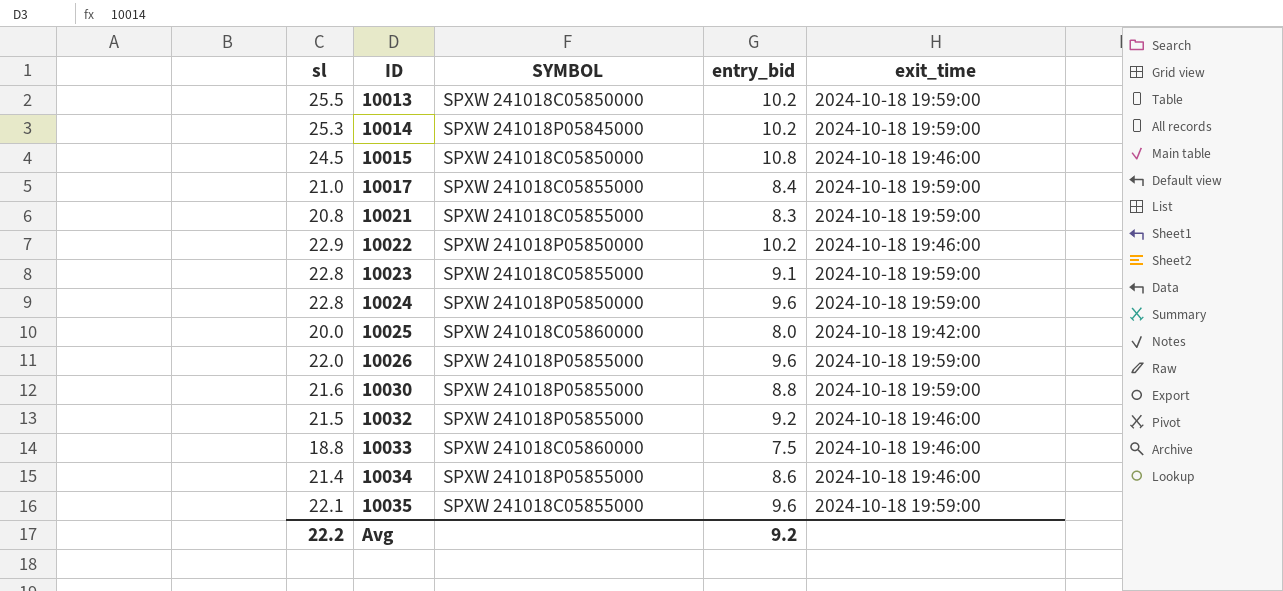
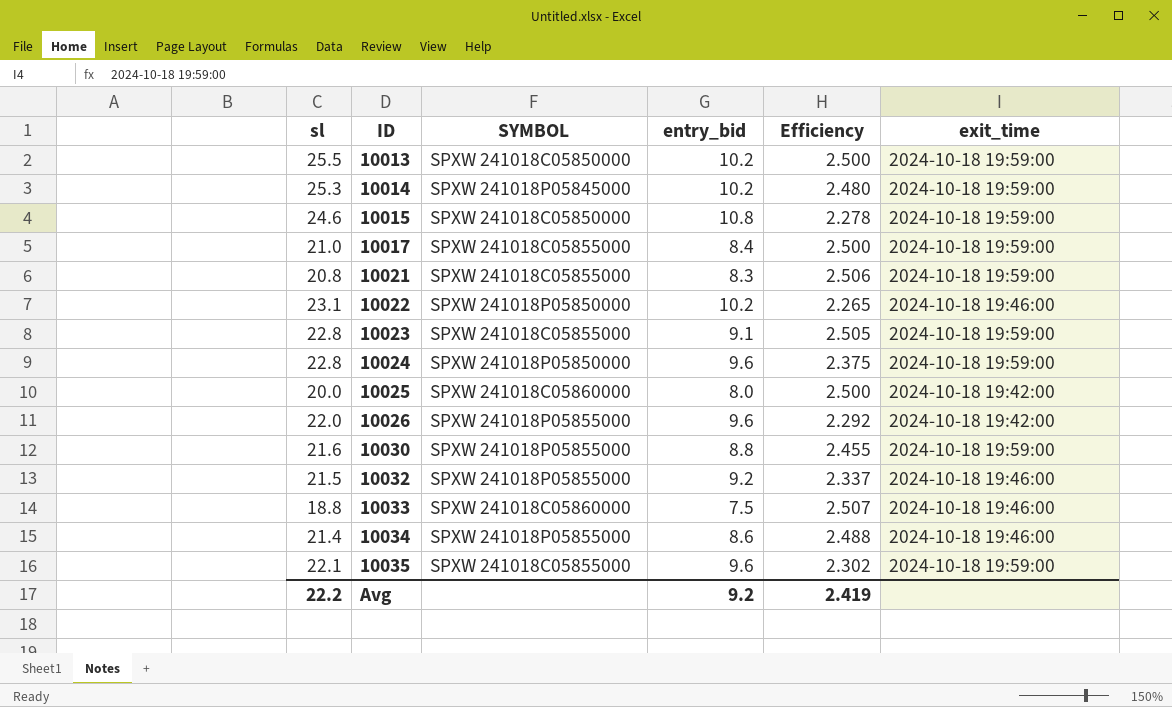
column Efficiency | formula: none -> [sl] / [entry_bid]
10015 | sl: 24.5 -> 24.6
10015 | exit_time: 2024-10-18 19:46:00 -> 2024-10-18 19:59:00
10022 | sl: 22.9 -> 23.1
10026 | exit_time: 2024-10-18 19:59:00 -> 2024-10-18 19:42:00

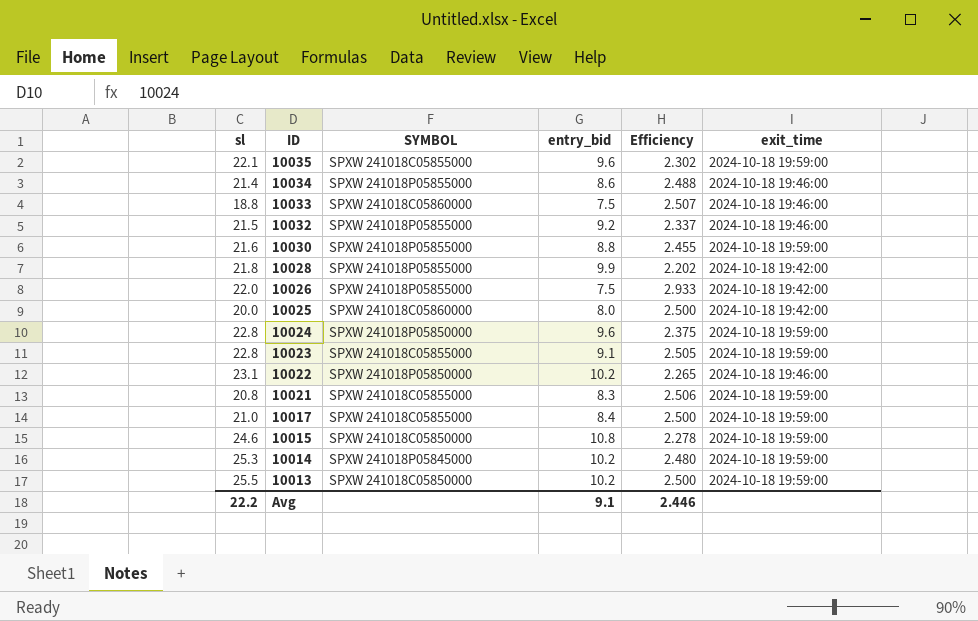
row order: ID ascending -> ID descending
row 10028: none -> 21.8 | SPXW 241018P05855000 | 9.9 | 2.202 | 2024-10-18 19:42:00
10026 | entry_bid: 9.6 -> 7.5
10026 | Efficiency: 2.292 -> 2.933
Avg | entry_bid: 9.2 -> 9.1
Avg | Efficiency: 2.419 -> 2.446

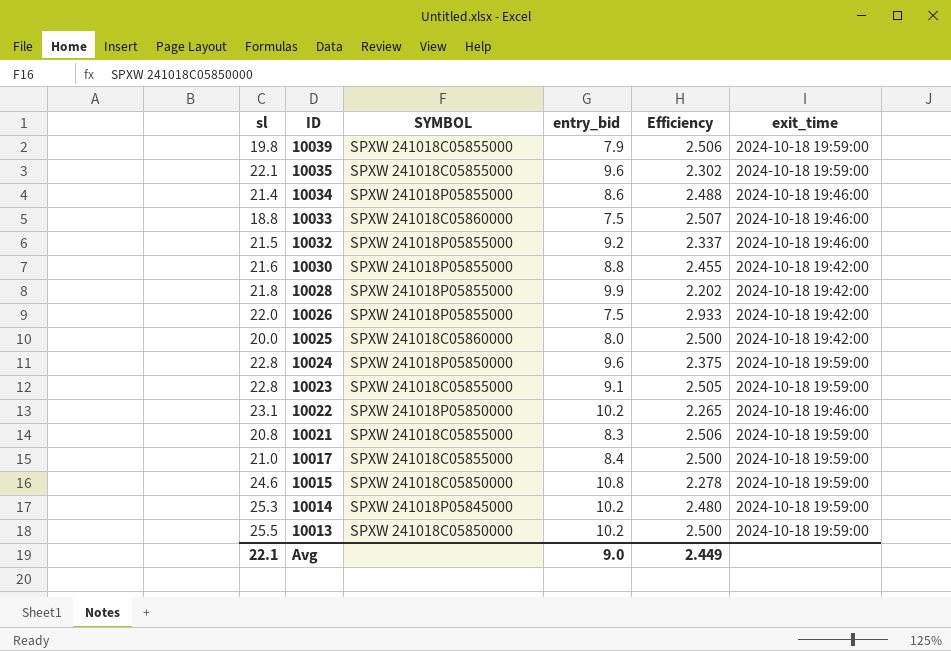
row 10039: none -> 19.8 | SPXW 241018C05855000 | 7.9 | 2.506 | 2024-10-18 19:59:00
10030 | exit_time: 2024-10-18 19:59:00 -> 2024-10-18 19:42:00
Avg | sl: 22.2 -> 22.1
Avg | entry_bid: 9.1 -> 9.0
Avg | Efficiency: 2.446 -> 2.449

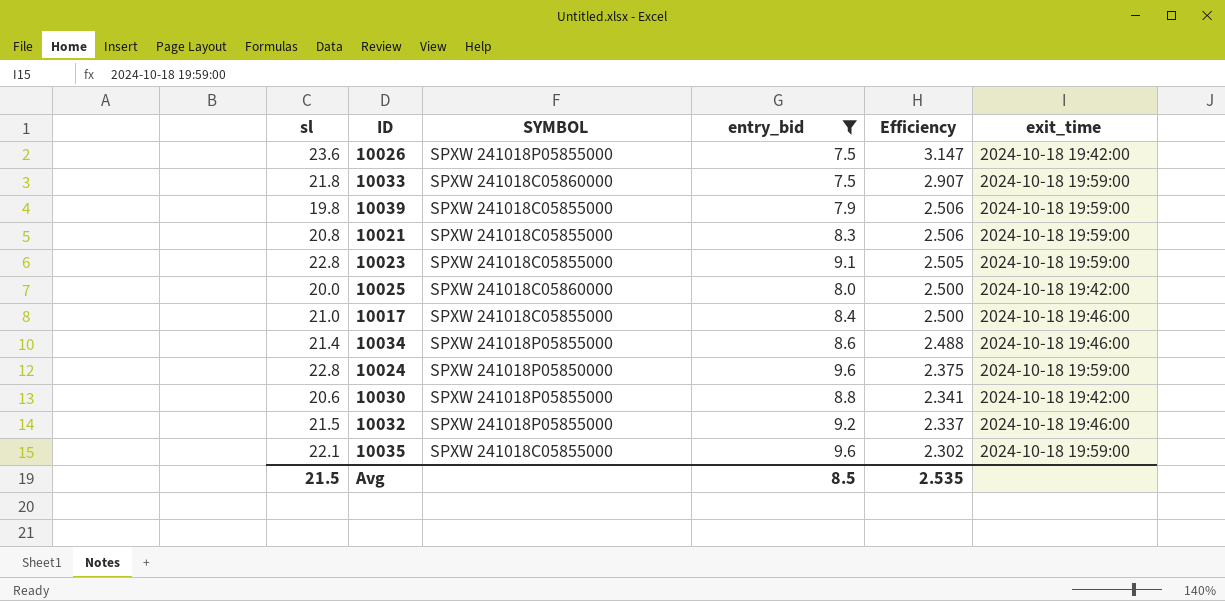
filter: none -> entry_bid <= 9.6
row order: ID descending -> Efficiency descending
10026 | sl: 22.0 -> 23.6
10026 | Efficiency: 2.933 -> 3.147
10033 | sl: 18.8 -> 21.8
10033 | Efficiency: 2.507 -> 2.907
10033 | exit_time: 2024-10-18 19:46:00 -> 2024-10-18 19:59:00
10017 | exit_time: 2024-10-18 19:59:00 -> 2024-10-18 19:46:00
10030 | sl: 21.6 -> 20.6
10030 | Efficiency: 2.455 -> 2.341
Avg | sl: 22.1 -> 21.5
Avg | entry_bid: 9.0 -> 8.5
Avg | Efficiency: 2.449 -> 2.535

